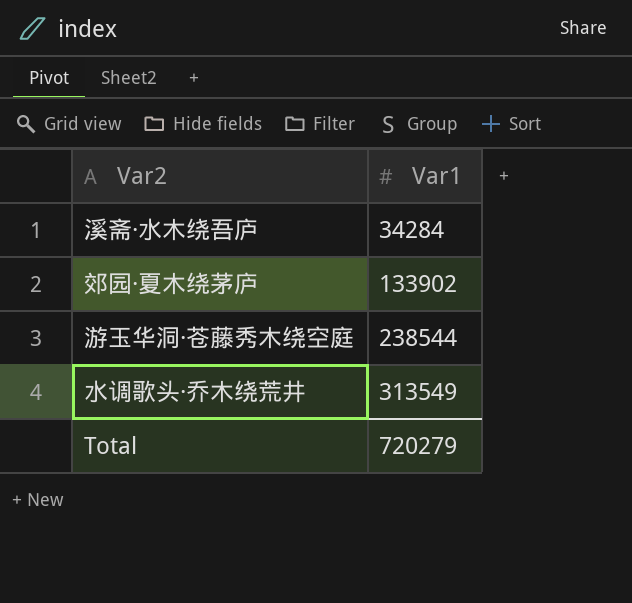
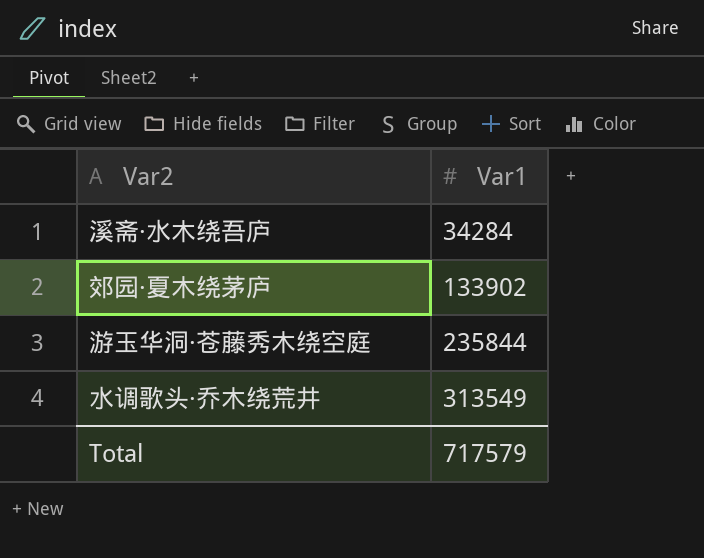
游玉华洞·苍藤秀木绕空庭 | Var1: 238544 -> 235844
Total | Var1: 720279 -> 717579

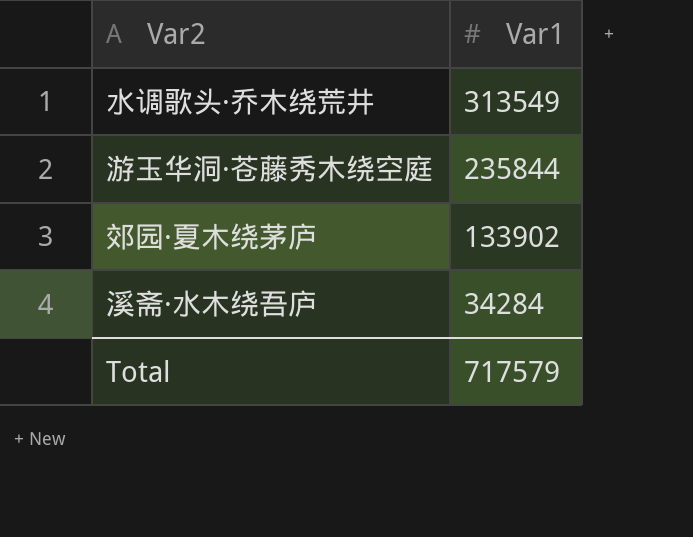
row order: Var1 ascending -> Var1 descending

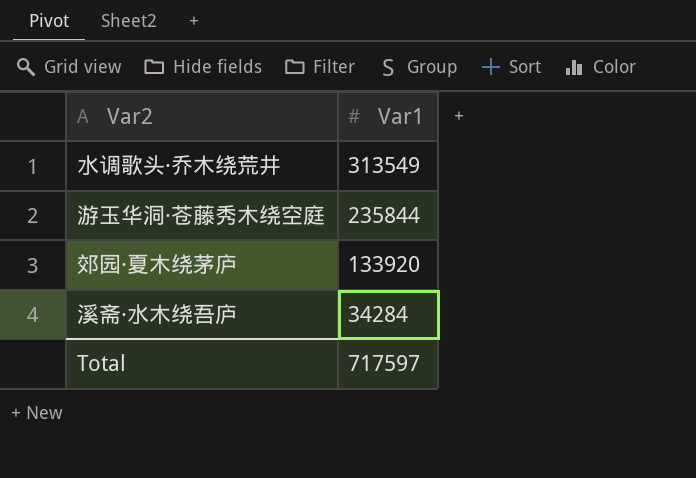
郊园·夏木绕茅庐 | Var1: 133902 -> 133920
Total | Var1: 717579 -> 717597

